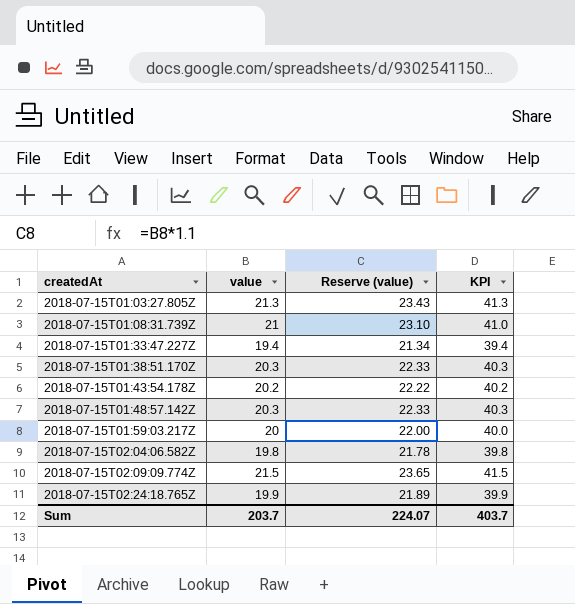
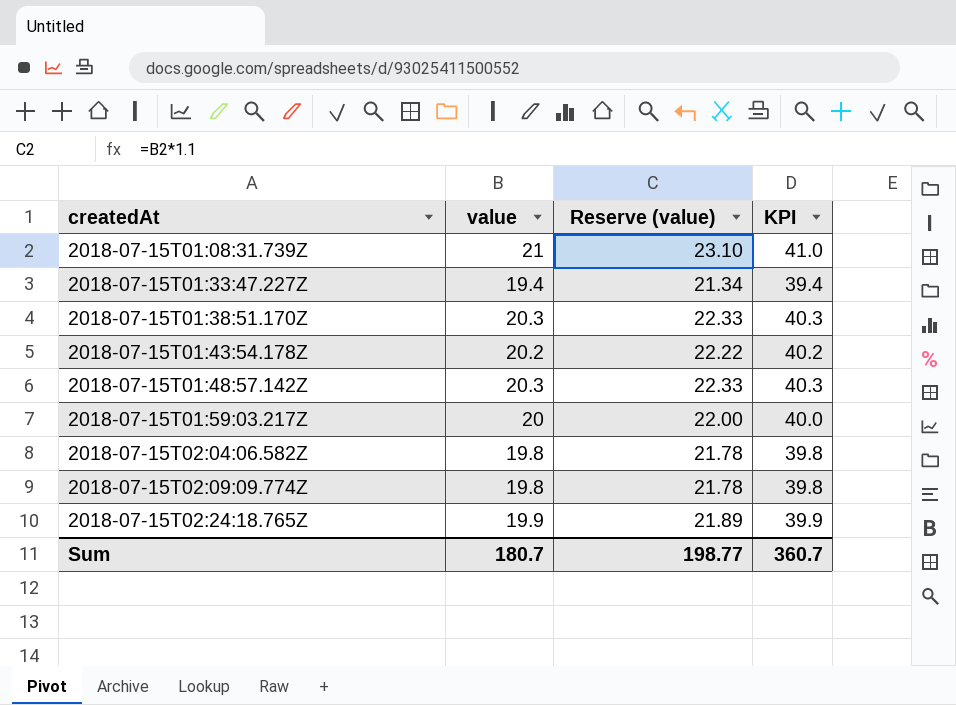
row 2018-07-15T01:03:27.805Z: 21.3 | 23.43 | 41.3 -> none
2018-07-15T02:09:09.774Z | value: 21.5 -> 19.8
2018-07-15T02:09:09.774Z | Reserve (value): 23.65 -> 21.78
2018-07-15T02:09:09.774Z | KPI: 41.5 -> 39.8
Sum | value: 203.7 -> 180.7
Sum | Reserve (value): 224.07 -> 198.77
Sum | KPI: 403.7 -> 360.7

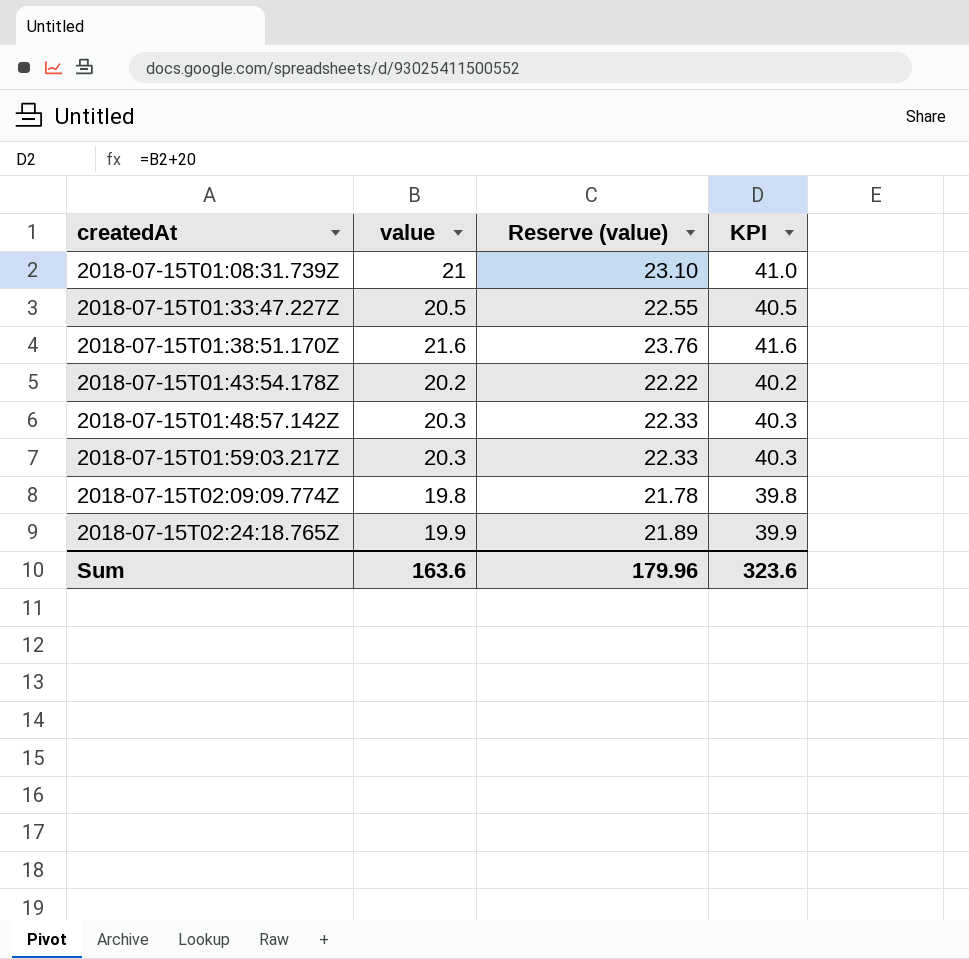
row 2018-07-15T02:04:06.582Z: 19.8 | 21.78 | 39.8 -> none
2018-07-15T01:33:47.227Z | value: 19.4 -> 20.5
2018-07-15T01:33:47.227Z | Reserve (value): 21.34 -> 22.55
2018-07-15T01:33:47.227Z | KPI: 39.4 -> 40.5
2018-07-15T01:38:51.170Z | value: 20.3 -> 21.6
2018-07-15T01:38:51.170Z | Reserve (value): 22.33 -> 23.76
2018-07-15T01:38:51.170Z | KPI: 40.3 -> 41.6
2018-07-15T01:59:03.217Z | value: 20 -> 20.3
2018-07-15T01:59:03.217Z | Reserve (value): 22.00 -> 22.33
2018-07-15T01:59:03.217Z | KPI: 40.0 -> 40.3
Sum | value: 180.7 -> 163.6
Sum | Reserve (value): 198.77 -> 179.96
Sum | KPI: 360.7 -> 323.6

